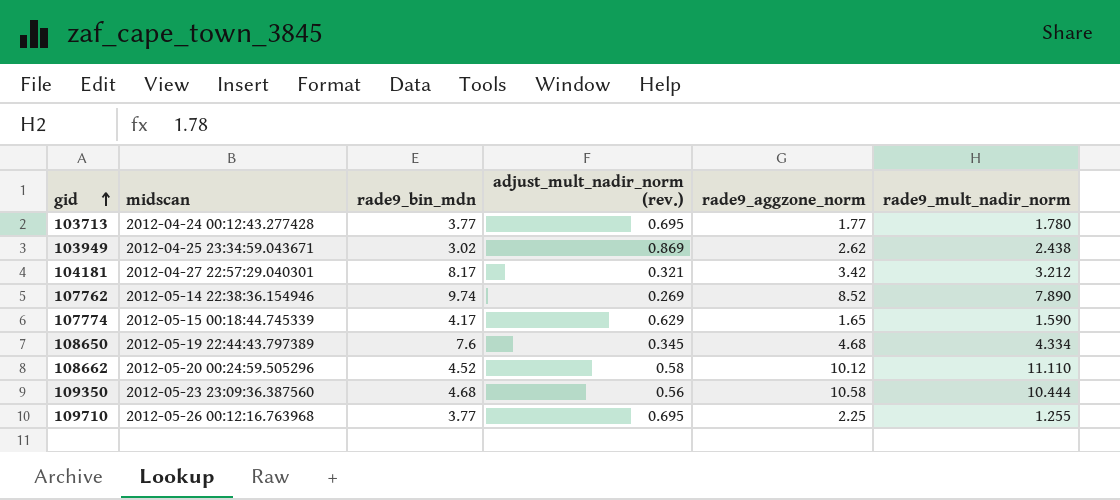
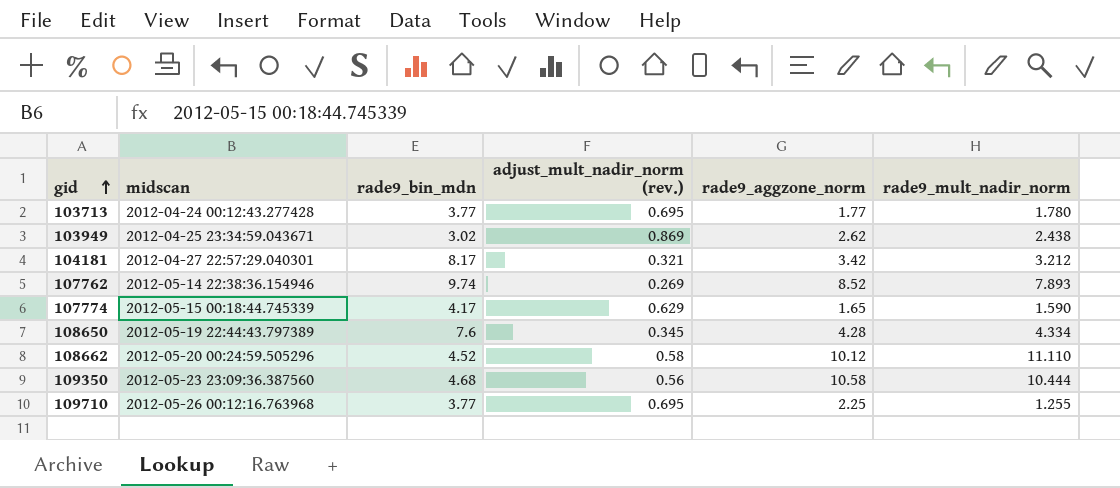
107762 | rade9_mult_nadir_norm: 7.890 -> 7.893
108650 | rade9_aggzone_norm: 4.68 -> 4.28

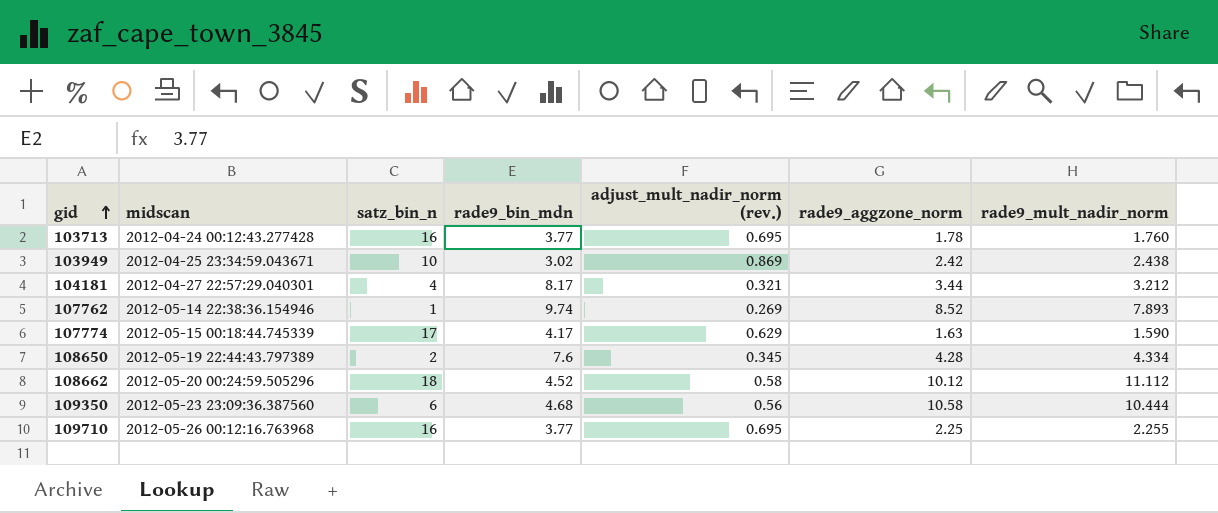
column satz_bin_n | position: none -> 3
103713 | rade9_aggzone_norm: 1.77 -> 1.78
103713 | rade9_mult_nadir_norm: 1.780 -> 1.760
103949 | rade9_aggzone_norm: 2.62 -> 2.42
104181 | rade9_aggzone_norm: 3.42 -> 3.44
107774 | rade9_aggzone_norm: 1.65 -> 1.63
108662 | rade9_mult_nadir_norm: 11.110 -> 11.112
109710 | rade9_mult_nadir_norm: 1.255 -> 2.255

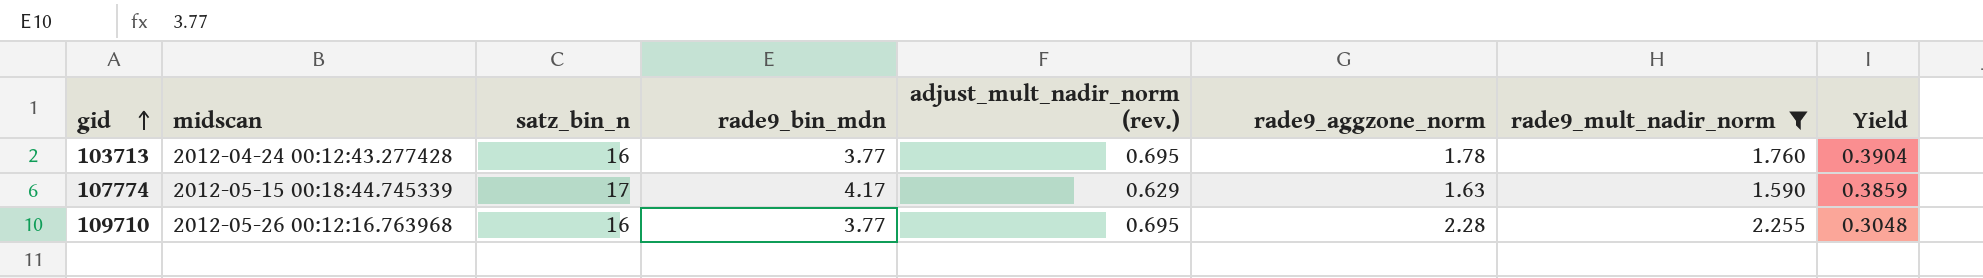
filter: none -> rade9_mult_nadir_norm <= 2.255
column Yield | formula: none -> [adjust_mult_nadir_norm (rev.)] / [rade9_aggzone_norm]
109710 | rade9_aggzone_norm: 2.25 -> 2.28

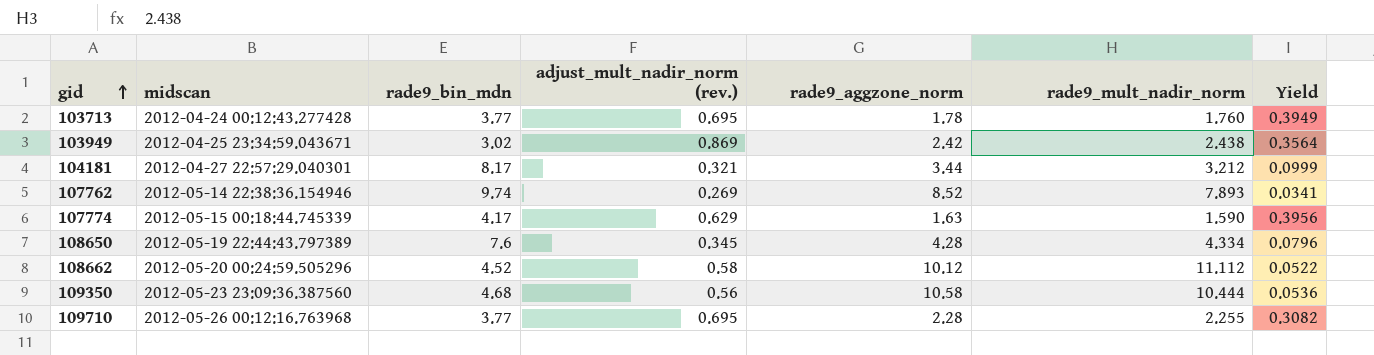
filter: rade9_mult_nadir_norm <= 2.255 -> none
column satz_bin_n | position: 3 -> none
column Yield | formula: [adjust_mult_nadir_norm (rev.)] / [rade9_aggzone_norm] -> [adjust_mult_nadir_norm (rev.)] / [rade9_mult_nadir_norm]

